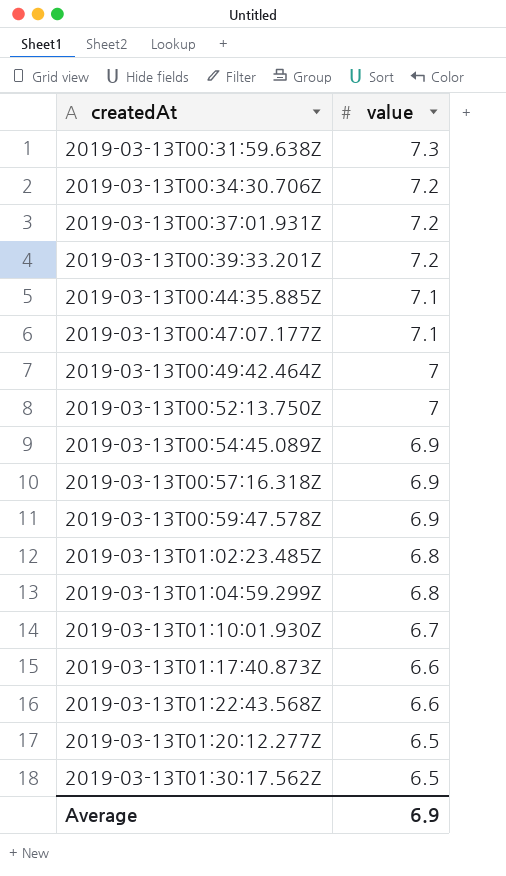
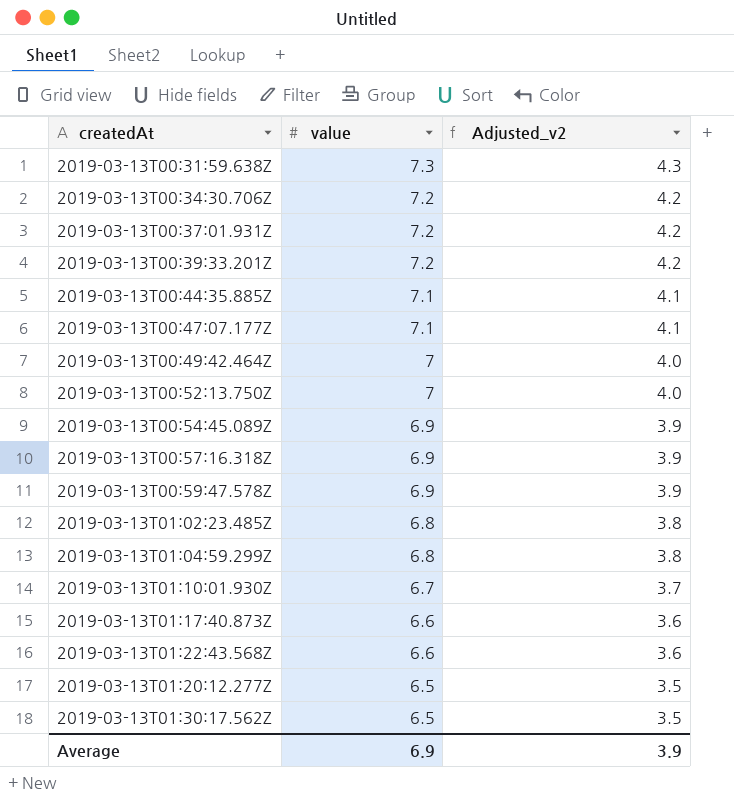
column Adjusted_v2 | formula: none -> [value] - 3

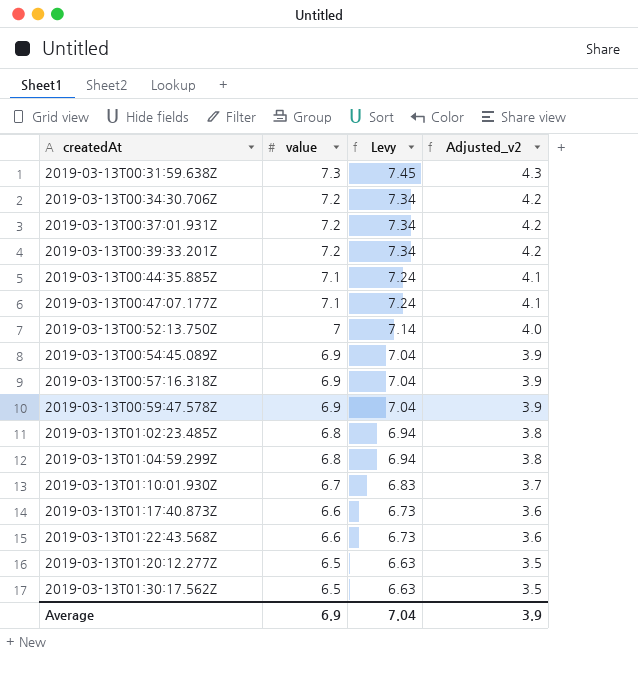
column Levy | formula: none -> [value] * 1.02
row 2019-03-13T00:49:42.464Z: 7 | 4.0 -> none

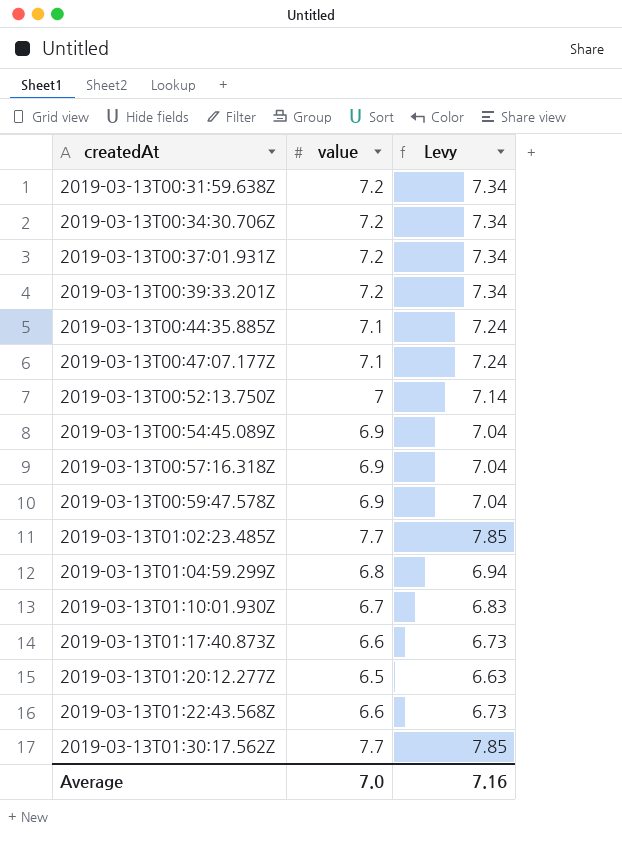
row order: value descending -> createdAt ascending
column Adjusted_v2 | formula: [value] - 3 -> none
2019-03-13T00:31:59.638Z | value: 7.3 -> 7.2
2019-03-13T00:31:59.638Z | Levy: 7.45 -> 7.34
2019-03-13T01:02:23.485Z | value: 6.8 -> 7.7
2019-03-13T01:02:23.485Z | Levy: 6.94 -> 7.85
2019-03-13T01:30:17.562Z | value: 6.5 -> 7.7
2019-03-13T01:30:17.562Z | Levy: 6.63 -> 7.85
Average | value: 6.9 -> 7.0
Average | Levy: 7.04 -> 7.16

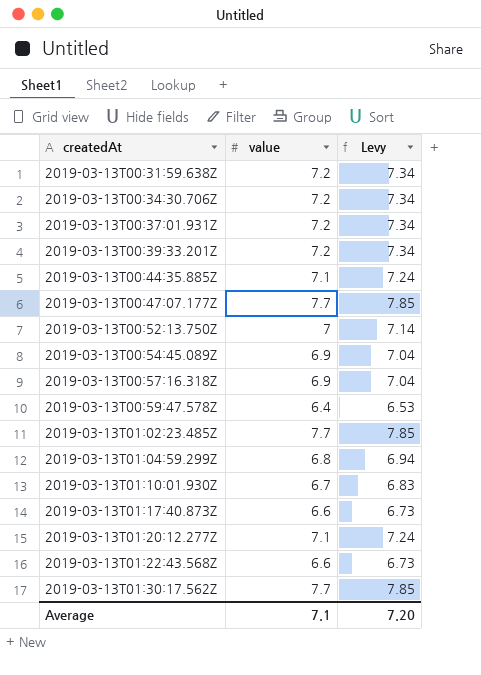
2019-03-13T00:47:07.177Z | value: 7.1 -> 7.7
2019-03-13T00:47:07.177Z | Levy: 7.24 -> 7.85
2019-03-13T00:59:47.578Z | value: 6.9 -> 6.4
2019-03-13T00:59:47.578Z | Levy: 7.04 -> 6.53
2019-03-13T01:20:12.277Z | value: 6.5 -> 7.1
2019-03-13T01:20:12.277Z | Levy: 6.63 -> 7.24
Average | value: 7.0 -> 7.1
Average | Levy: 7.16 -> 7.20

